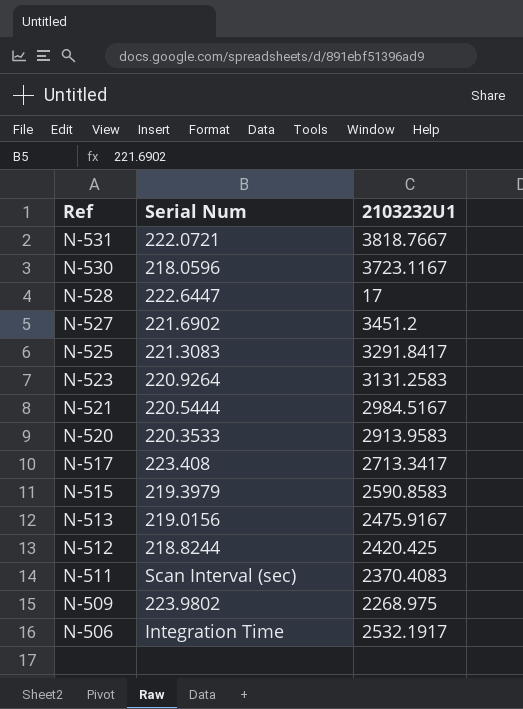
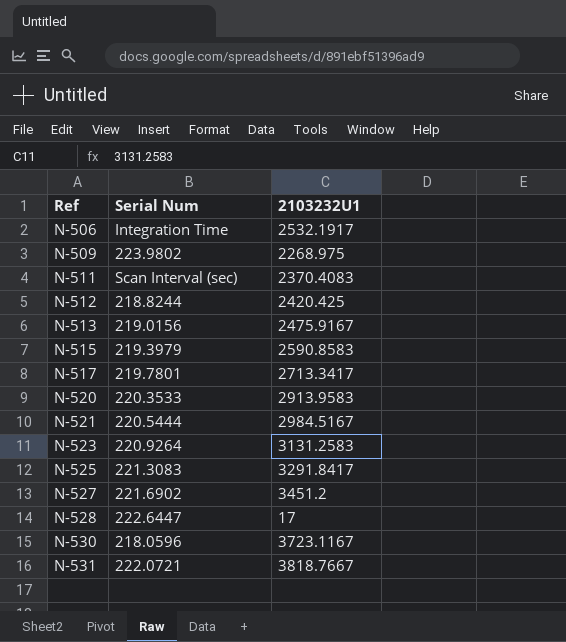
row order: Ref descending -> Ref ascending
N-517 | Serial Num: 223.408 -> 219.7801

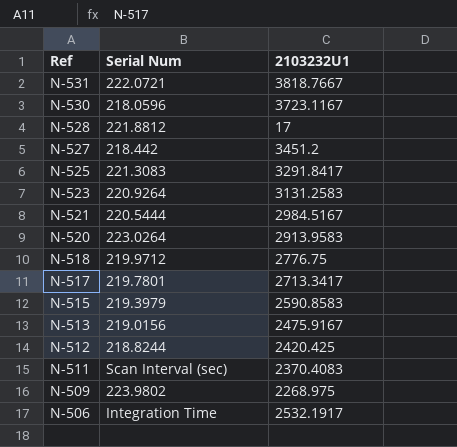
row order: Ref ascending -> Ref descending
N-528 | Serial Num: 222.6447 -> 221.8812
N-527 | Serial Num: 221.6902 -> 218.442
N-520 | Serial Num: 220.3533 -> 223.0264
row N-518: none -> 219.9712 | 2776.75

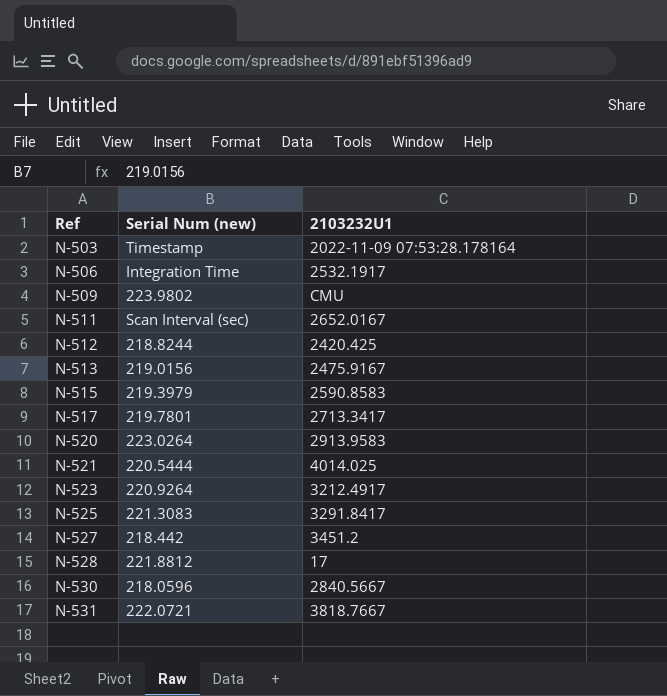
row order: Ref descending -> Ref ascending
column name: Serial Num -> Serial Num (new)
row N-518: 219.9712 | 2776.75 -> none
row N-503: none -> Timestamp | 2022-11-09 07:53:28.178164
N-509 | 2103232U1: 2268.975 -> CMU
N-511 | 2103232U1: 2370.4083 -> 2652.0167
N-521 | 2103232U1: 2984.5167 -> 4014.025
N-523 | 2103232U1: 3131.2583 -> 3212.4917
N-530 | 2103232U1: 3723.1167 -> 2840.5667

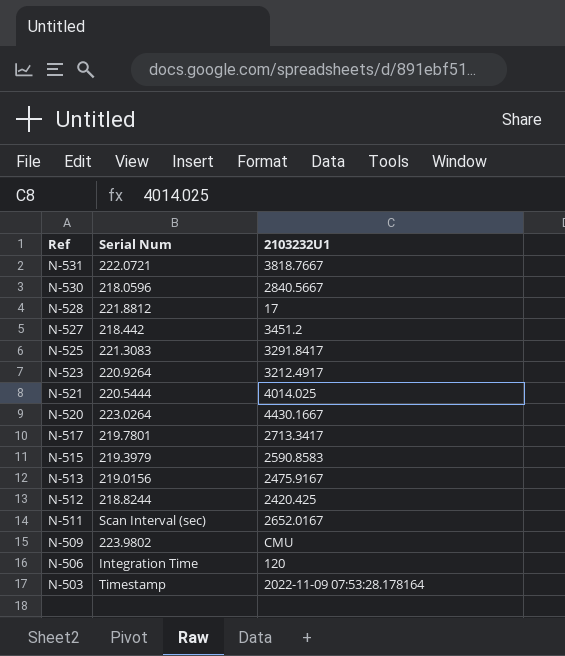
row order: Ref ascending -> Ref descending
column name: Serial Num (new) -> Serial Num
N-520 | 2103232U1: 2913.9583 -> 4430.1667
N-506 | 2103232U1: 2532.1917 -> 120

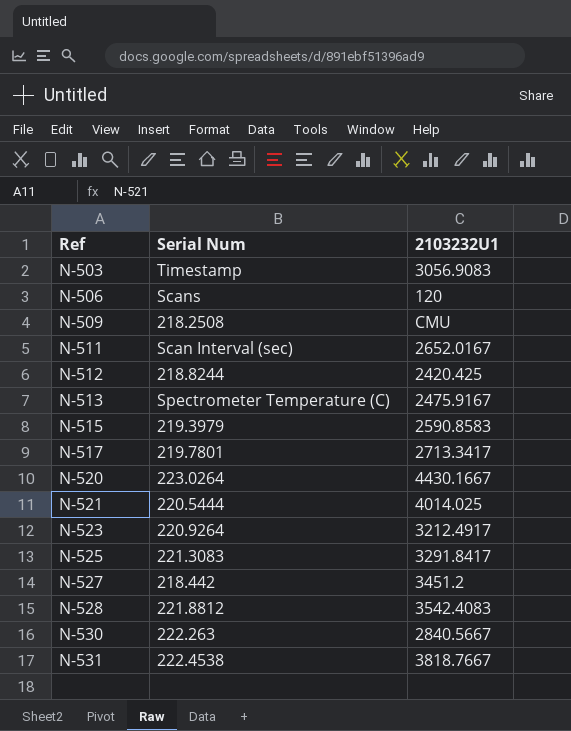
row order: Ref descending -> Ref ascending
N-503 | 2103232U1: 2022-11-09 07:53:28.178164 -> 3056.9083
N-506 | Serial Num: Integration Time -> Scans
N-509 | Serial Num: 223.9802 -> 218.2508
N-513 | Serial Num: 219.0156 -> Spectrometer Temperature (C)
N-528 | 2103232U1: 17 -> 3542.4083
N-530 | Serial Num: 218.0596 -> 222.263
N-531 | Serial Num: 222.0721 -> 222.4538

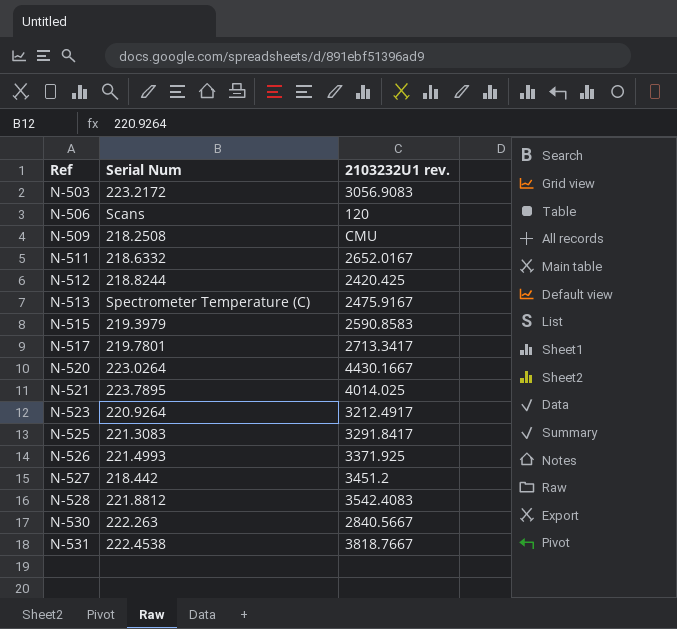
column name: 2103232U1 -> 2103232U1 rev.
N-503 | Serial Num: Timestamp -> 223.2172
N-511 | Serial Num: Scan Interval (sec) -> 218.6332
N-521 | Serial Num: 220.5444 -> 223.7895
row N-526: none -> 221.4993 | 3371.925

